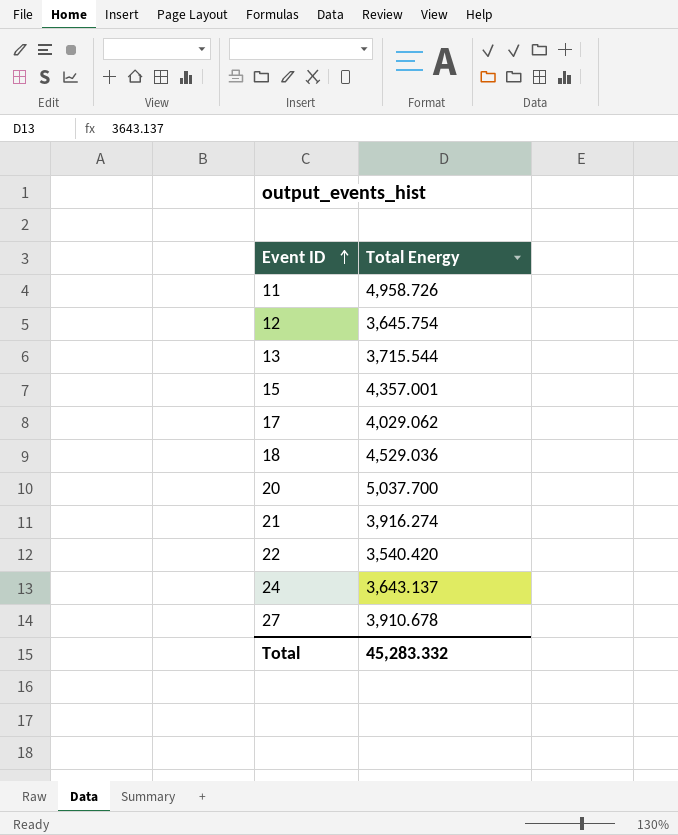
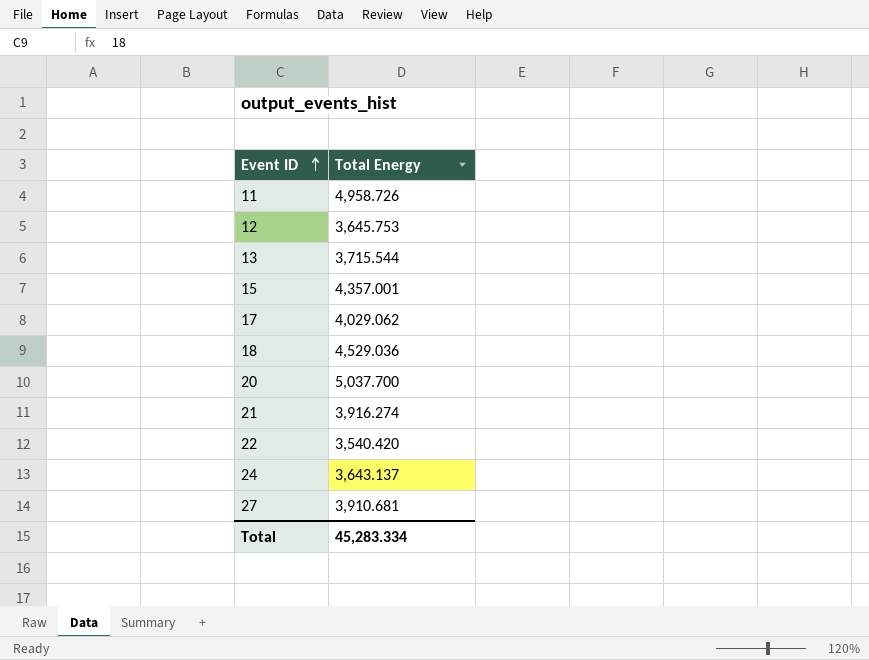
12 | Total Energy: 3,645.754 -> 3,645.753
27 | Total Energy: 3,910.678 -> 3,910.681
Total | Total Energy: 45,283.332 -> 45,283.334

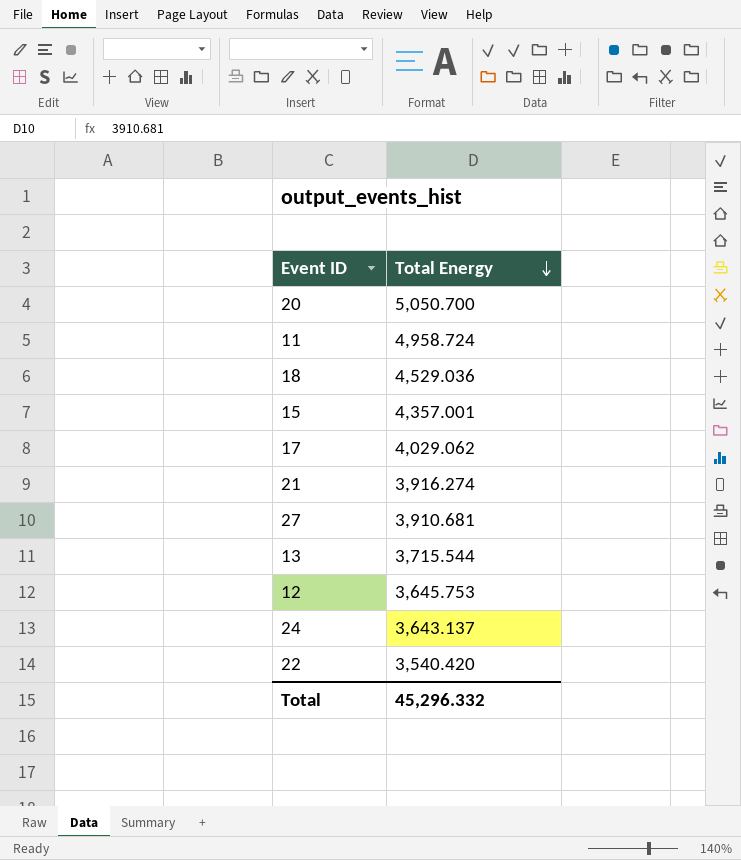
row order: Event ID ascending -> Total Energy descending
20 | Total Energy: 5,037.700 -> 5,050.700
11 | Total Energy: 4,958.726 -> 4,958.724
Total | Total Energy: 45,283.334 -> 45,296.332

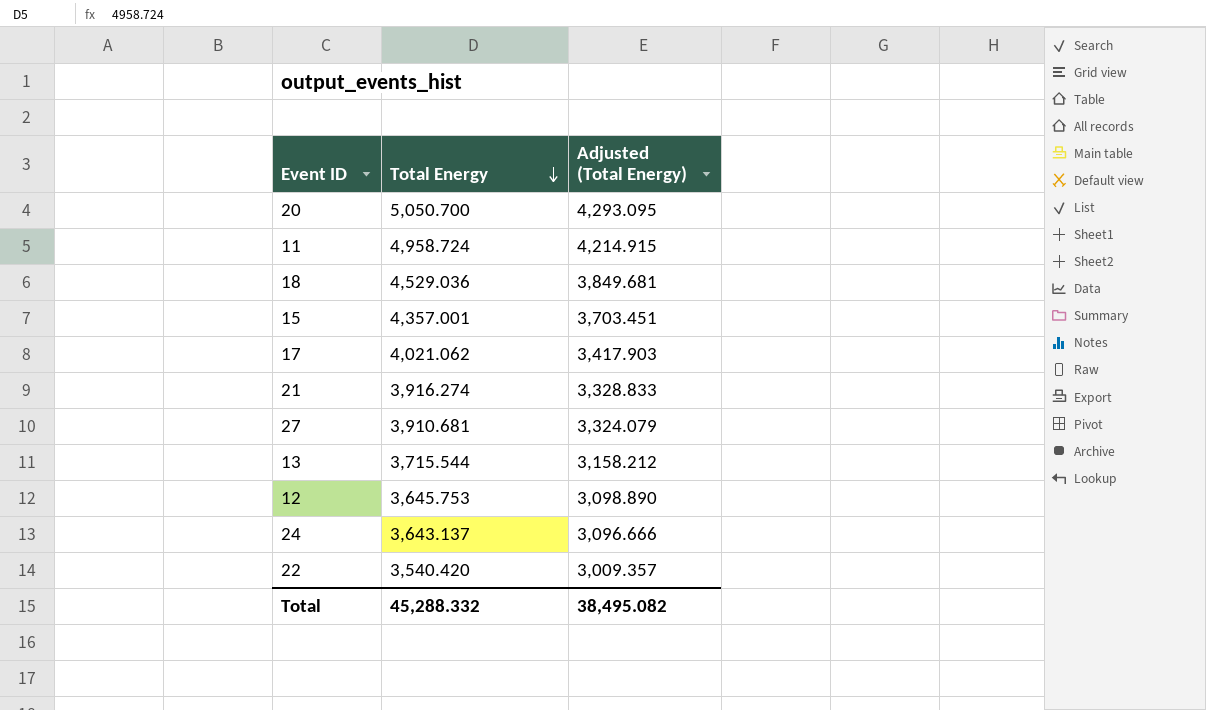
column Adjusted (Total Energy) | formula: none -> [Total Energy] * 0.85
17 | Total Energy: 4,029.062 -> 4,021.062
Total | Total Energy: 45,296.332 -> 45,288.332

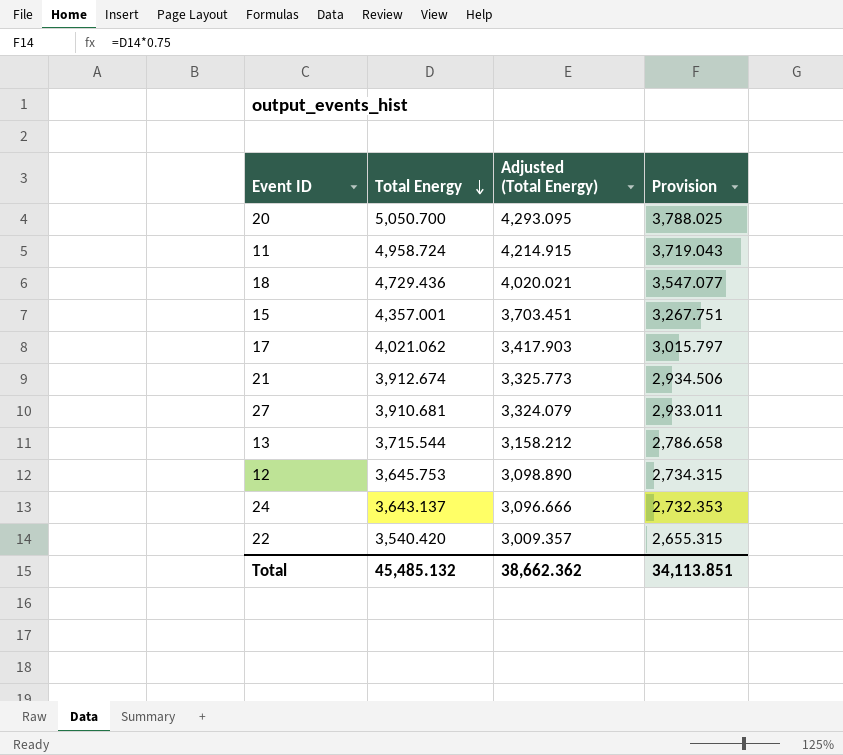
column Provision | formula: none -> [Total Energy] * 0.75
18 | Total Energy: 4,529.036 -> 4,729.436
18 | Adjusted (Total Energy): 3,849.681 -> 4,020.021
21 | Total Energy: 3,916.274 -> 3,912.674
21 | Adjusted (Total Energy): 3,328.833 -> 3,325.773
Total | Total Energy: 45,288.332 -> 45,485.132
Total | Adjusted (Total Energy): 38,495.082 -> 38,662.362

